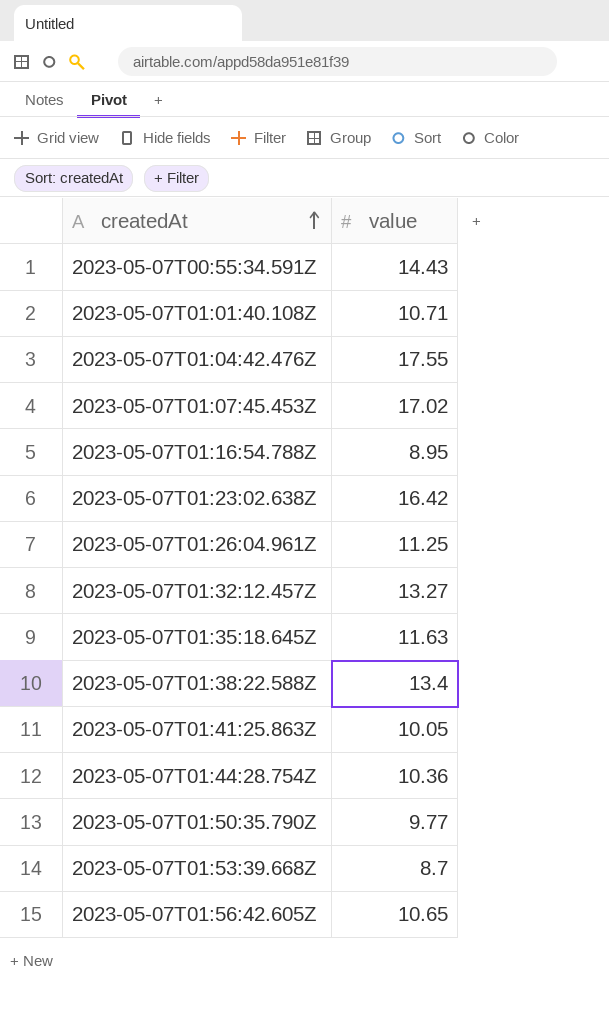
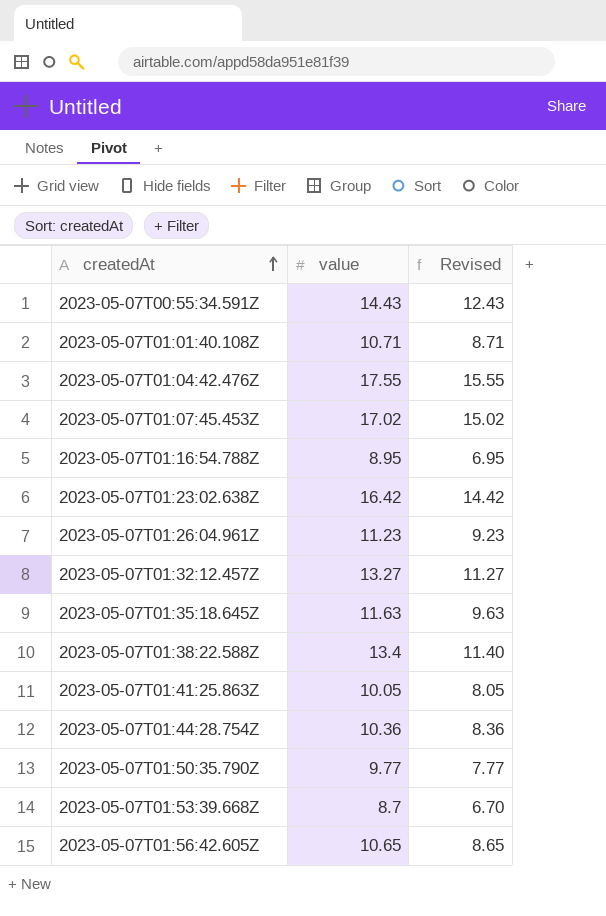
column Revised | formula: none -> [value] - 2
2023-05-07T01:26:04.961Z | value: 11.25 -> 11.23

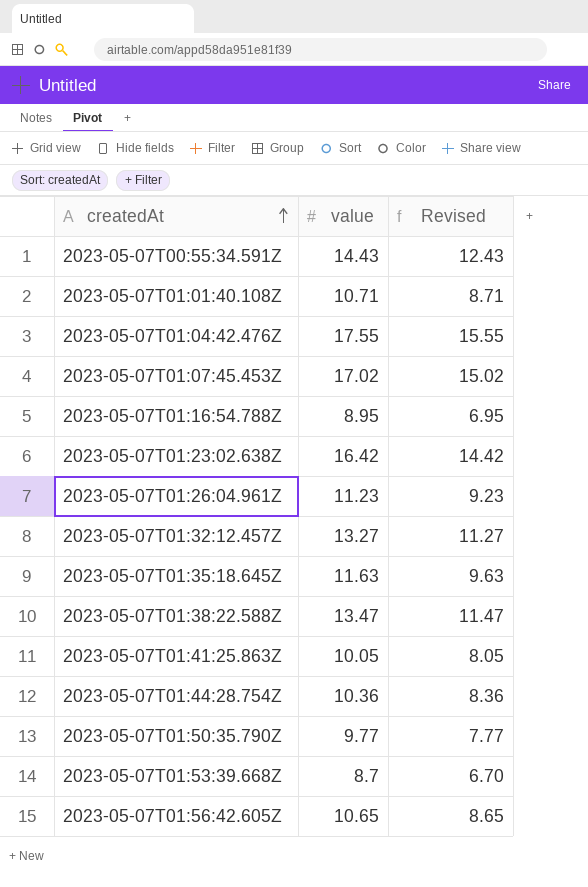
2023-05-07T01:38:22.588Z | value: 13.4 -> 13.47
2023-05-07T01:38:22.588Z | Revised: 11.40 -> 11.47

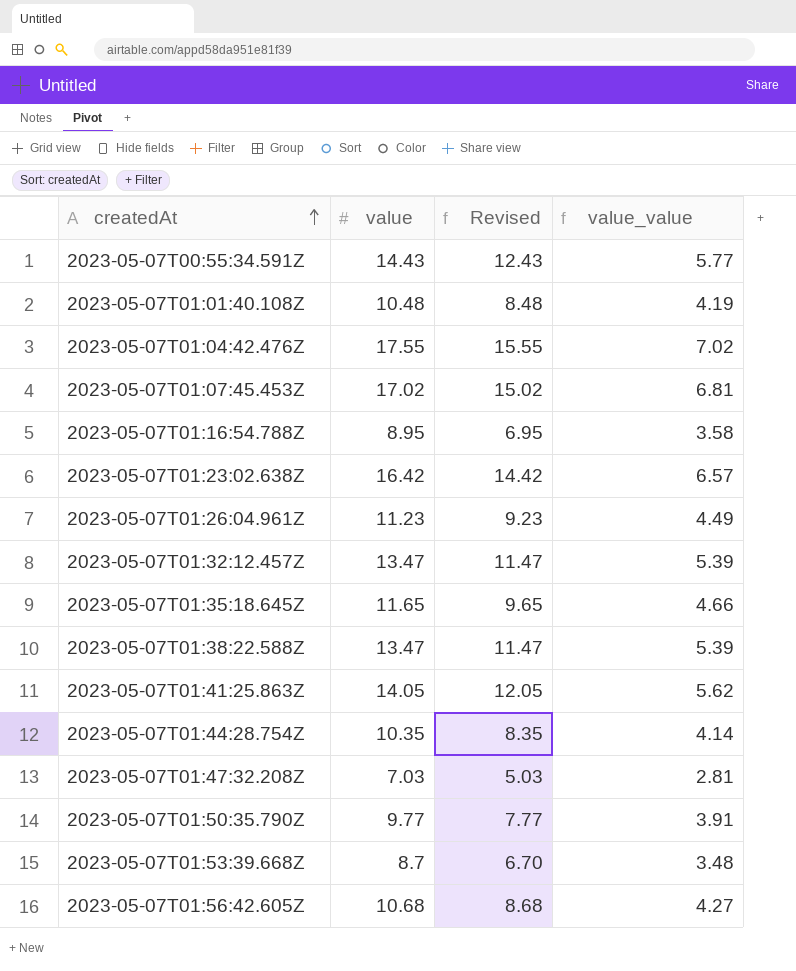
column value_value | formula: none -> [value] * 0.4
2023-05-07T01:01:40.108Z | value: 10.71 -> 10.48
2023-05-07T01:01:40.108Z | Revised: 8.71 -> 8.48
2023-05-07T01:32:12.457Z | value: 13.27 -> 13.47
2023-05-07T01:32:12.457Z | Revised: 11.27 -> 11.47
2023-05-07T01:35:18.645Z | value: 11.63 -> 11.65
2023-05-07T01:35:18.645Z | Revised: 9.63 -> 9.65
2023-05-07T01:41:25.863Z | value: 10.05 -> 14.05
2023-05-07T01:41:25.863Z | Revised: 8.05 -> 12.05
2023-05-07T01:44:28.754Z | value: 10.36 -> 10.35
2023-05-07T01:44:28.754Z | Revised: 8.36 -> 8.35
row 2023-05-07T01:47:32.208Z: none -> 7.03 | 5.03 | 2.81
2023-05-07T01:56:42.605Z | value: 10.65 -> 10.68
2023-05-07T01:56:42.605Z | Revised: 8.65 -> 8.68

